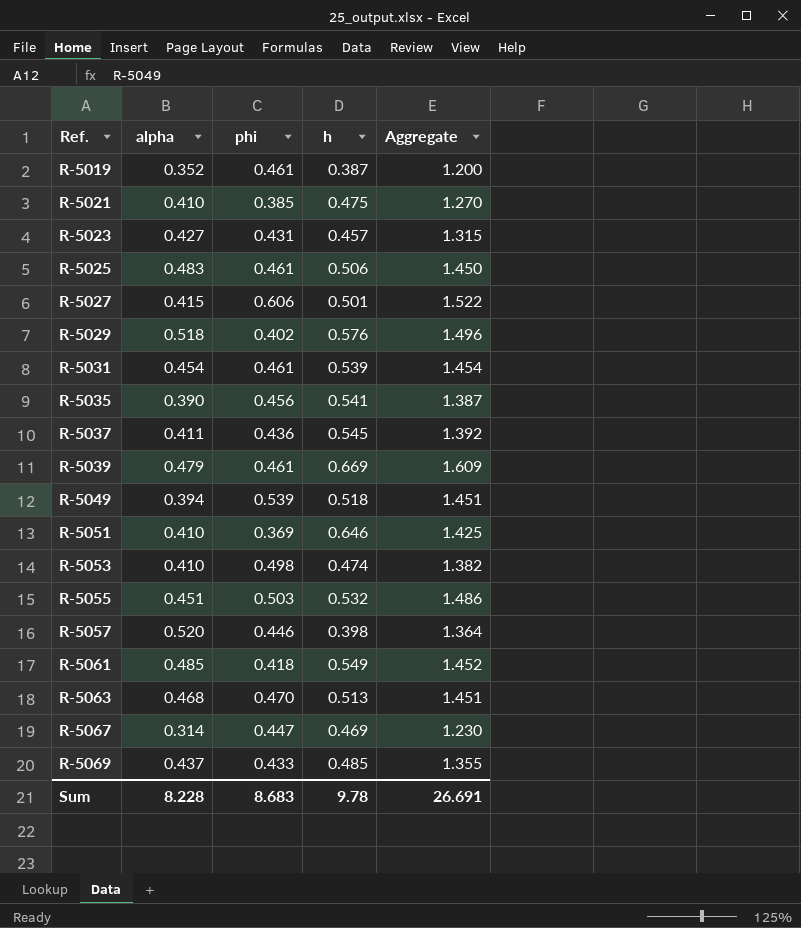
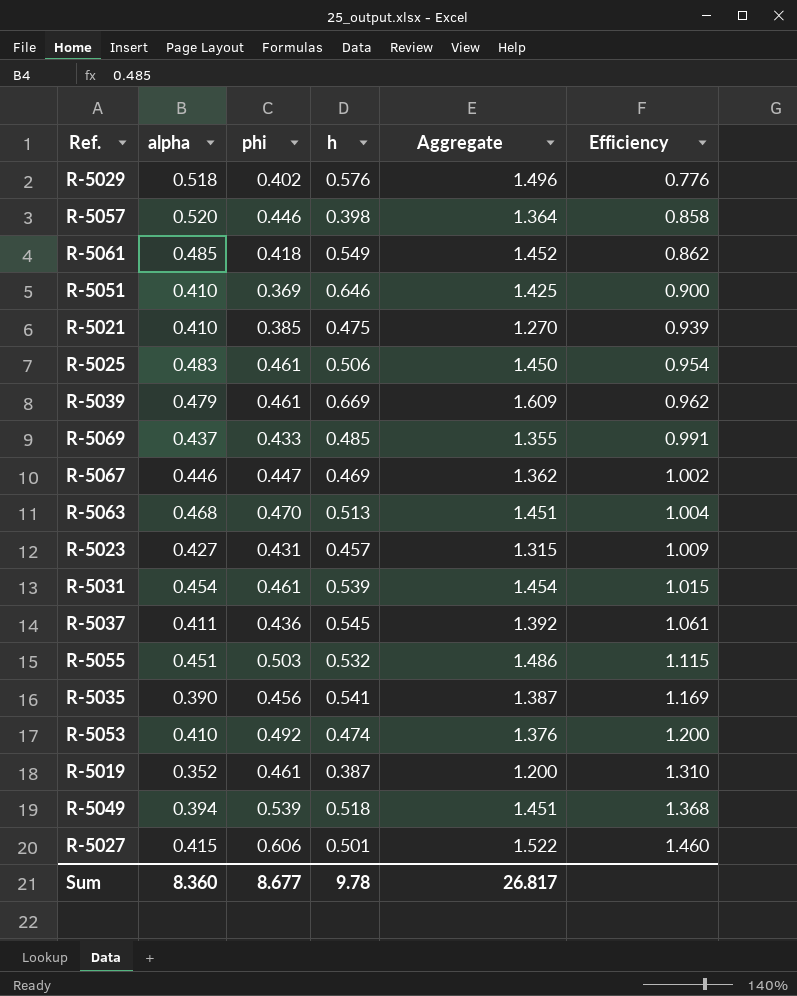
row order: Ref. ascending -> Efficiency ascending
column Efficiency | formula: none -> [phi] / [alpha]
R-5067 | alpha: 0.314 -> 0.446
R-5067 | Aggregate: 1.230 -> 1.362
R-5053 | phi: 0.498 -> 0.492
R-5053 | Aggregate: 1.382 -> 1.376
Sum | alpha: 8.228 -> 8.360
Sum | phi: 8.683 -> 8.677
Sum | Aggregate: 26.691 -> 26.817

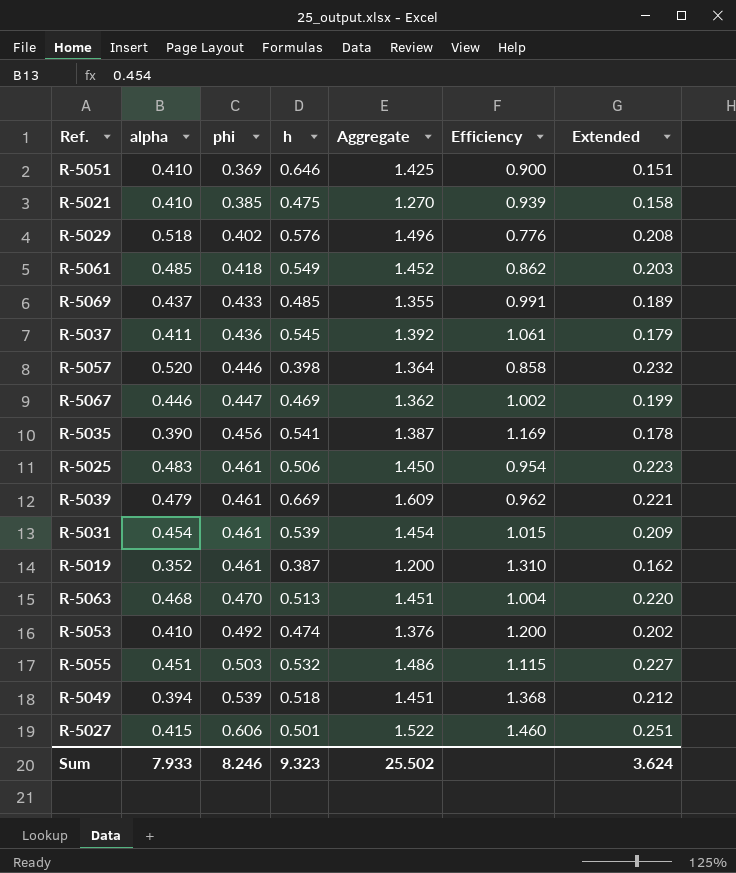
row order: Efficiency ascending -> phi ascending
column Extended | formula: none -> [alpha] * [phi]
row R-5023: 0.427 | 0.431 | 0.457 | 1.315 | 1.009 -> none
Sum | alpha: 8.360 -> 7.933
Sum | phi: 8.677 -> 8.246
Sum | h: 9.78 -> 9.323
Sum | Aggregate: 26.817 -> 25.502

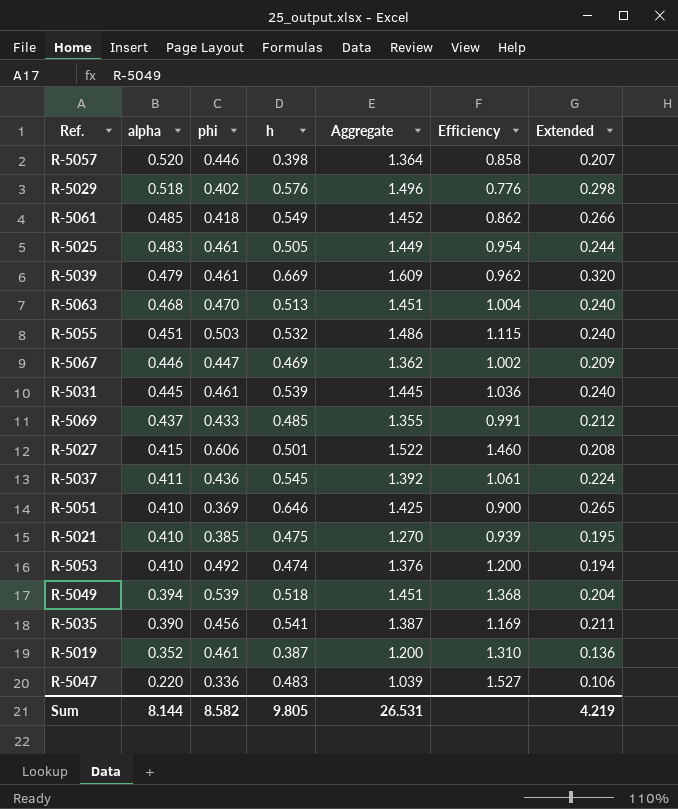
row order: phi ascending -> alpha descending
column Extended | formula: [alpha] * [phi] -> [alpha] * [h]
R-5025 | h: 0.506 -> 0.505
R-5025 | Aggregate: 1.450 -> 1.449
R-5031 | alpha: 0.454 -> 0.445
R-5031 | Aggregate: 1.454 -> 1.445
R-5031 | Efficiency: 1.015 -> 1.036
row R-5047: none -> 0.220 | 0.336 | 0.483 | 1.039 | 1.527 | 0.106
Sum | alpha: 7.933 -> 8.144
Sum | phi: 8.246 -> 8.582
Sum | h: 9.323 -> 9.805
Sum | Aggregate: 25.502 -> 26.531
Sum | Extended: 3.624 -> 4.219

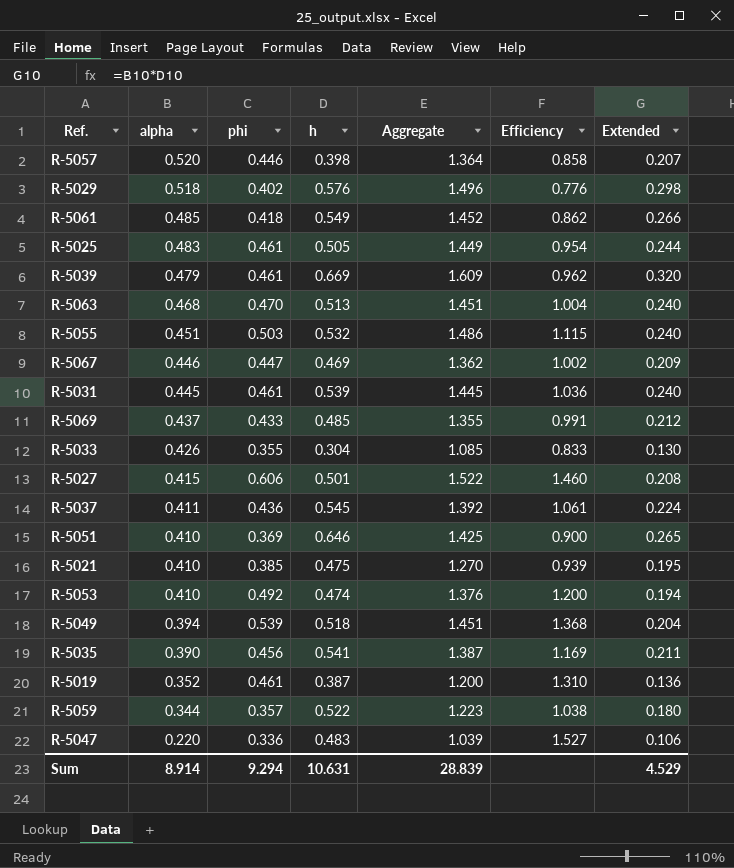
row R-5033: none -> 0.426 | 0.355 | 0.304 | 1.085 | 0.833 | 0.130
row R-5059: none -> 0.344 | 0.357 | 0.522 | 1.223 | 1.038 | 0.180
Sum | alpha: 8.144 -> 8.914
Sum | phi: 8.582 -> 9.294
Sum | h: 9.805 -> 10.631
Sum | Aggregate: 26.531 -> 28.839
Sum | Extended: 4.219 -> 4.529

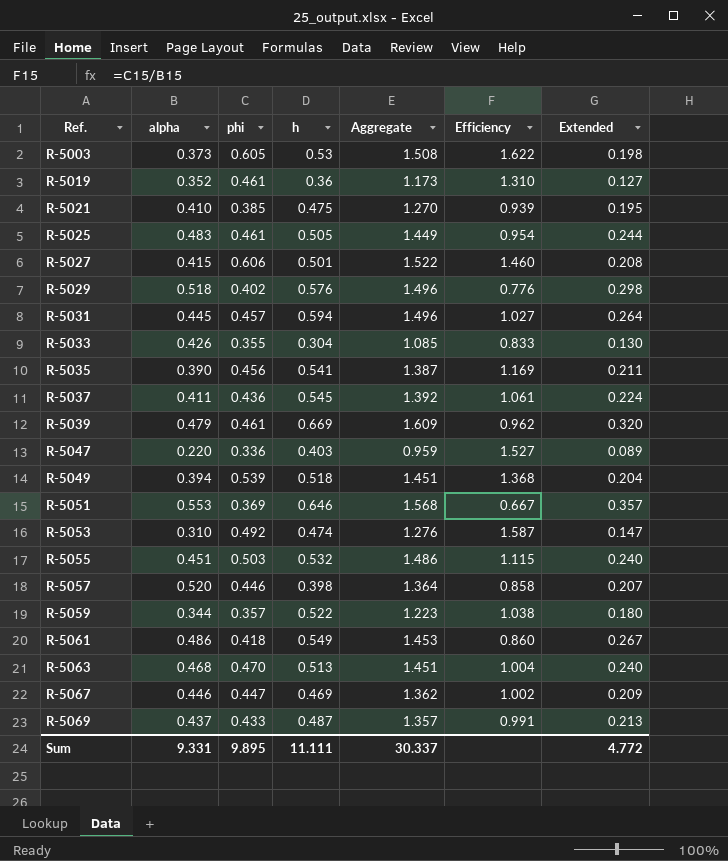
row order: alpha descending -> Ref. ascending
row R-5003: none -> 0.373 | 0.605 | 0.53 | 1.508 | 1.622 | 0.198
R-5019 | h: 0.387 -> 0.36
R-5019 | Aggregate: 1.200 -> 1.173
R-5019 | Extended: 0.136 -> 0.127
R-5031 | phi: 0.461 -> 0.457
R-5031 | h: 0.539 -> 0.594
R-5031 | Aggregate: 1.445 -> 1.496
R-5031 | Efficiency: 1.036 -> 1.027
R-5031 | Extended: 0.240 -> 0.264
R-5047 | h: 0.483 -> 0.403
R-5047 | Aggregate: 1.039 -> 0.959
R-5047 | Extended: 0.106 -> 0.089
R-5051 | alpha: 0.410 -> 0.553
R-5051 | Aggregate: 1.425 -> 1.568
R-5051 | Efficiency: 0.900 -> 0.667
R-5051 | Extended: 0.265 -> 0.357
R-5053 | alpha: 0.410 -> 0.310
R-5053 | Aggregate: 1.376 -> 1.276
R-5053 | Efficiency: 1.200 -> 1.587
R-5053 | Extended: 0.194 -> 0.147
R-5061 | alpha: 0.485 -> 0.486
R-5061 | Aggregate: 1.452 -> 1.453
R-5061 | Efficiency: 0.862 -> 0.860
R-5061 | Extended: 0.266 -> 0.267
R-5069 | h: 0.485 -> 0.487
R-5069 | Aggregate: 1.355 -> 1.357
R-5069 | Extended: 0.212 -> 0.213
Sum | alpha: 8.914 -> 9.331
Sum | phi: 9.294 -> 9.895
Sum | h: 10.631 -> 11.111
Sum | Aggregate: 28.839 -> 30.337
Sum | Extended: 4.529 -> 4.772

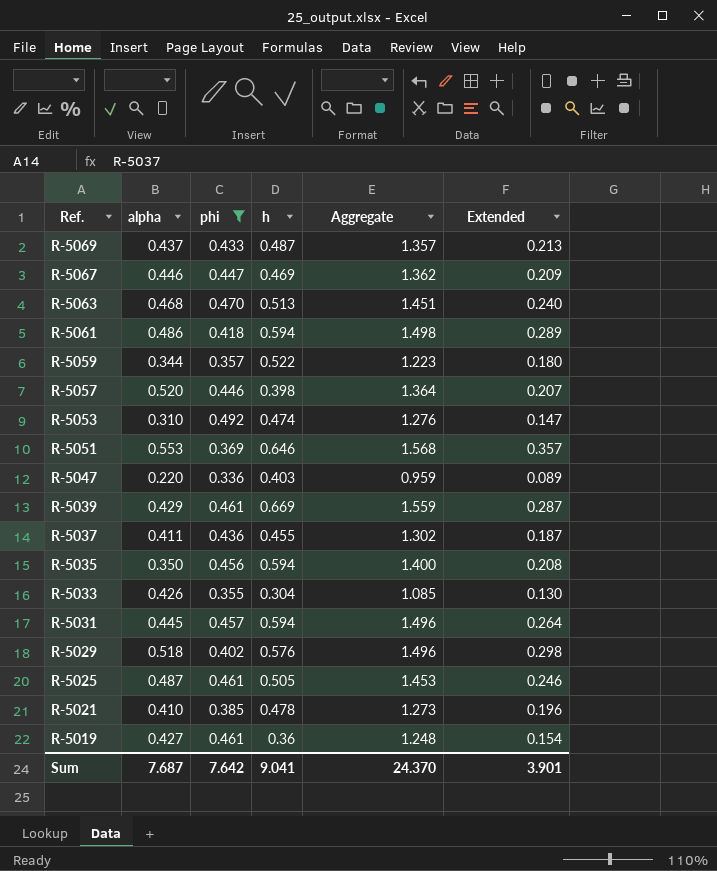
filter: none -> phi <= 0.492
row order: Ref. ascending -> Ref. descending
column Efficiency | formula: [phi] / [alpha] -> none
R-5061 | h: 0.549 -> 0.594
R-5061 | Aggregate: 1.453 -> 1.498
R-5061 | Extended: 0.267 -> 0.289
R-5039 | alpha: 0.479 -> 0.429
R-5039 | Aggregate: 1.609 -> 1.559
R-5039 | Extended: 0.320 -> 0.287
R-5037 | h: 0.545 -> 0.455
R-5037 | Aggregate: 1.392 -> 1.302
R-5037 | Extended: 0.224 -> 0.187
R-5035 | alpha: 0.390 -> 0.350
R-5035 | h: 0.541 -> 0.594
R-5035 | Aggregate: 1.387 -> 1.400
R-5035 | Extended: 0.211 -> 0.208
R-5025 | alpha: 0.483 -> 0.487
R-5025 | Aggregate: 1.449 -> 1.453
R-5025 | Extended: 0.244 -> 0.246
R-5021 | h: 0.475 -> 0.478
R-5021 | Aggregate: 1.270 -> 1.273
R-5021 | Extended: 0.195 -> 0.196
R-5019 | alpha: 0.352 -> 0.427
R-5019 | Aggregate: 1.173 -> 1.248
R-5019 | Extended: 0.127 -> 0.154
Sum | alpha: 9.331 -> 7.687
Sum | phi: 9.895 -> 7.642
Sum | h: 11.111 -> 9.041
Sum | Aggregate: 30.337 -> 24.370
Sum | Extended: 4.772 -> 3.901

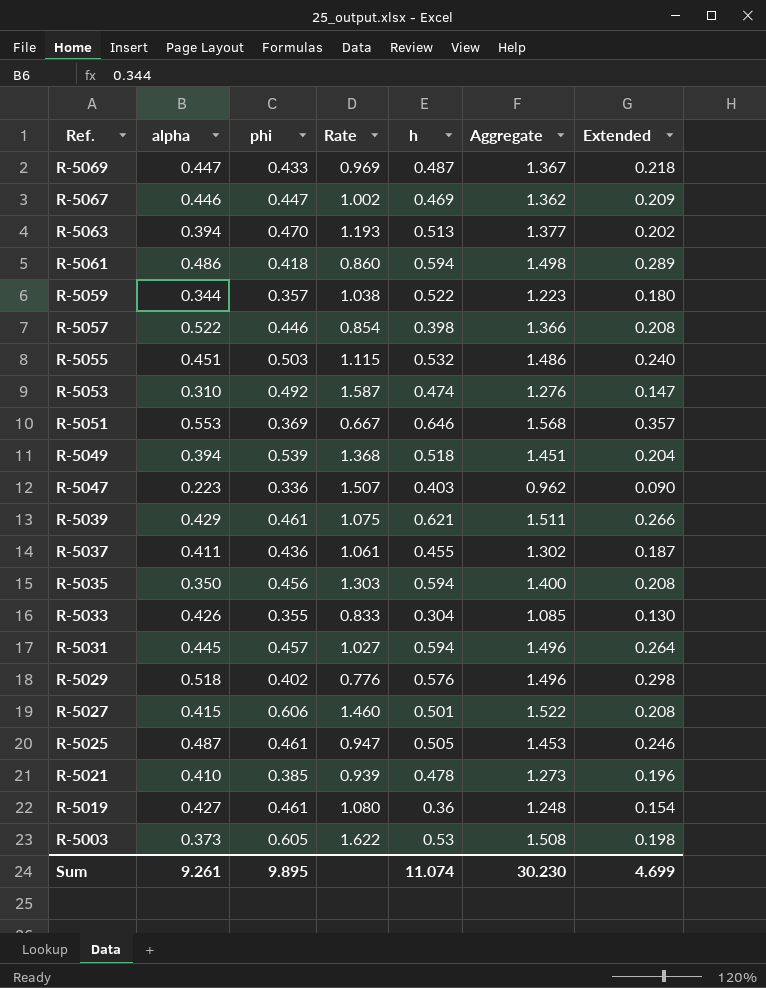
filter: phi <= 0.492 -> none
column Rate | formula: none -> [phi] / [alpha]
R-5069 | alpha: 0.437 -> 0.447
R-5069 | Aggregate: 1.357 -> 1.367
R-5069 | Extended: 0.213 -> 0.218
R-5063 | alpha: 0.468 -> 0.394
R-5063 | Aggregate: 1.451 -> 1.377
R-5063 | Extended: 0.240 -> 0.202
R-5057 | alpha: 0.520 -> 0.522
R-5057 | Aggregate: 1.364 -> 1.366
R-5057 | Extended: 0.207 -> 0.208
R-5047 | alpha: 0.220 -> 0.223
R-5047 | Aggregate: 0.959 -> 0.962
R-5047 | Extended: 0.089 -> 0.090
R-5039 | h: 0.669 -> 0.621
R-5039 | Aggregate: 1.559 -> 1.511
R-5039 | Extended: 0.287 -> 0.266
Sum | alpha: 7.687 -> 9.261
Sum | phi: 7.642 -> 9.895
Sum | h: 9.041 -> 11.074
Sum | Aggregate: 24.370 -> 30.230
Sum | Extended: 3.901 -> 4.699

